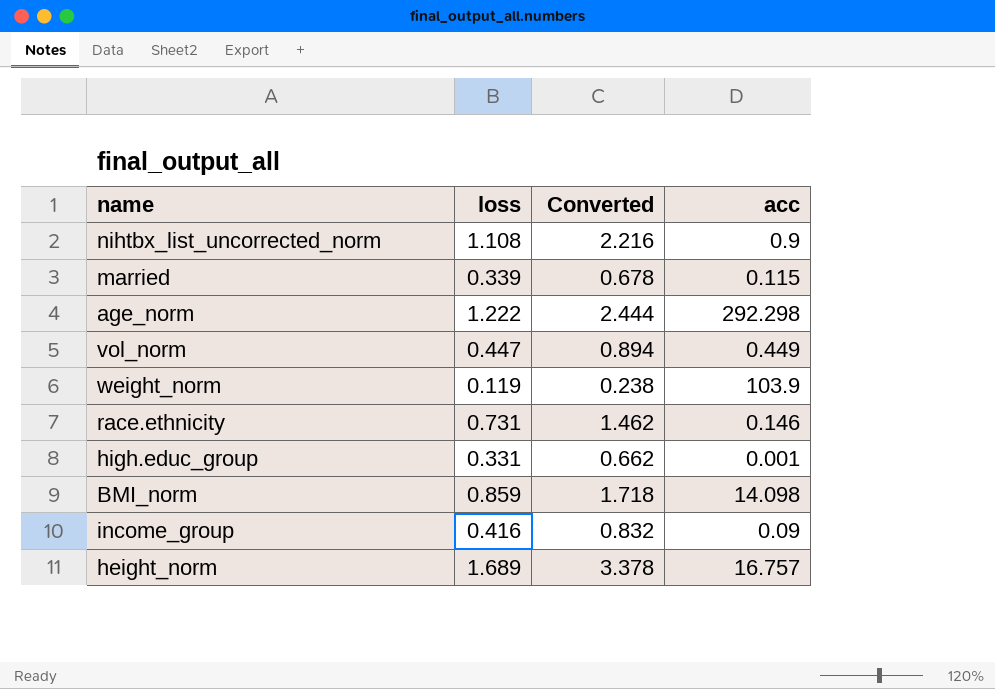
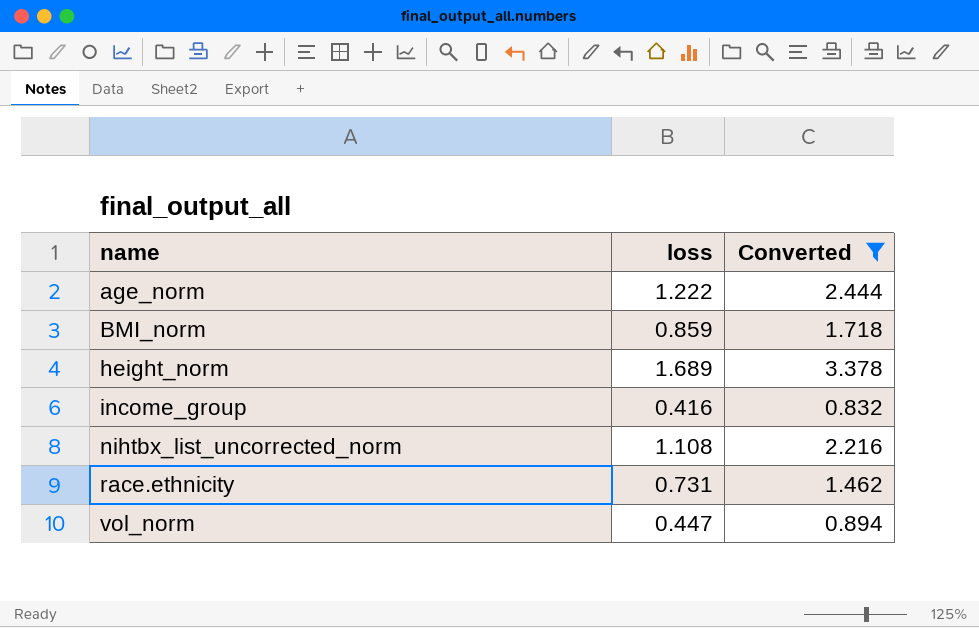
filter: none -> Converted >= 0.832
row order: none -> name ascending
column acc | position: 4 -> none

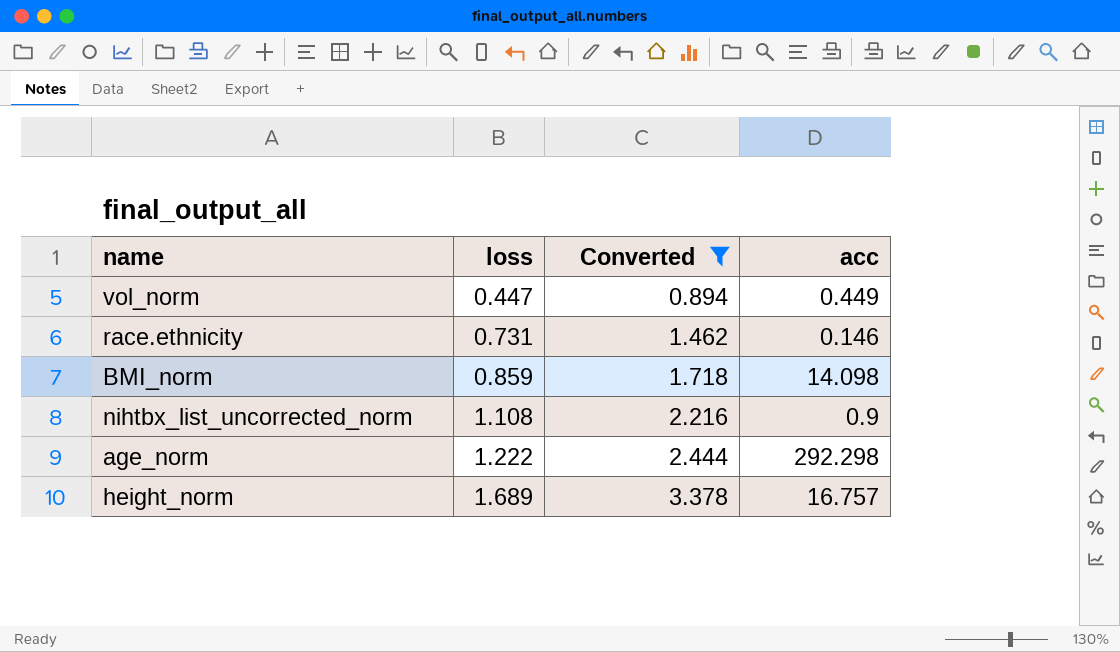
row order: name ascending -> loss ascending
column acc | position: none -> 4
row income_group: 0.416 | 0.832 -> none

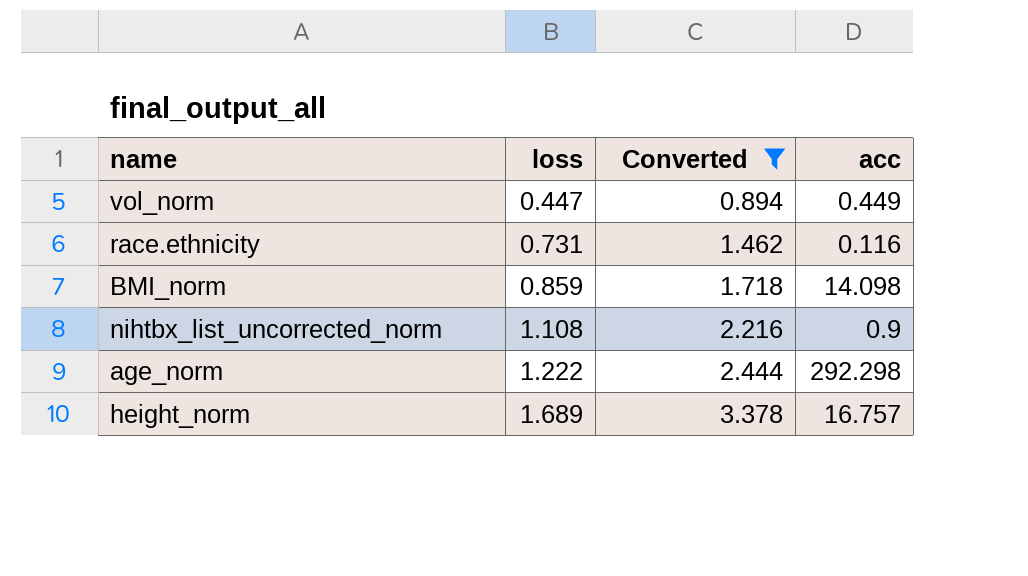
race.ethnicity | acc: 0.146 -> 0.116

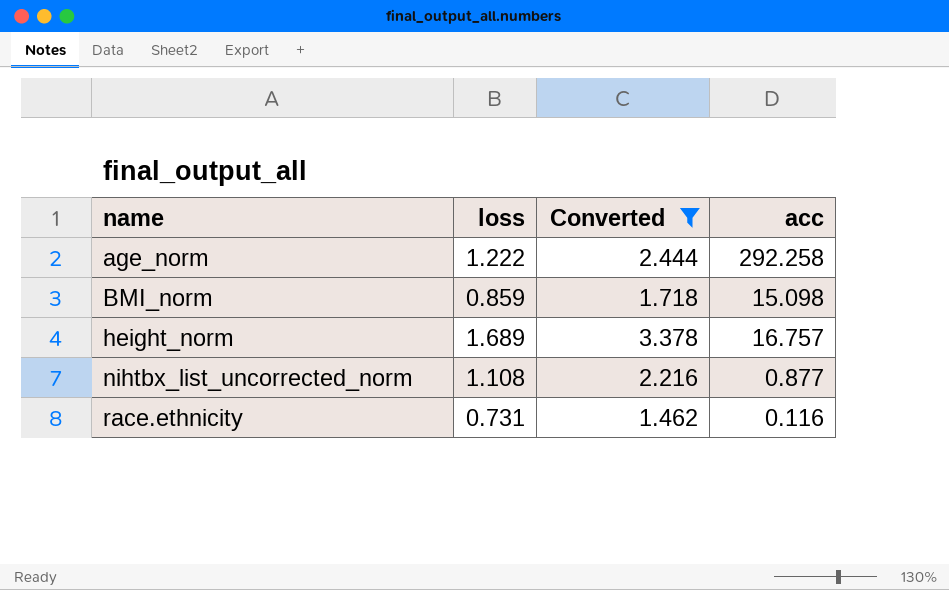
row order: loss ascending -> name ascending
row vol_norm: 0.447 | 0.894 | 0.449 -> none
age_norm | acc: 292.298 -> 292.258
BMI_norm | acc: 14.098 -> 15.098
nihtbx_list_uncorrected_norm | acc: 0.9 -> 0.877

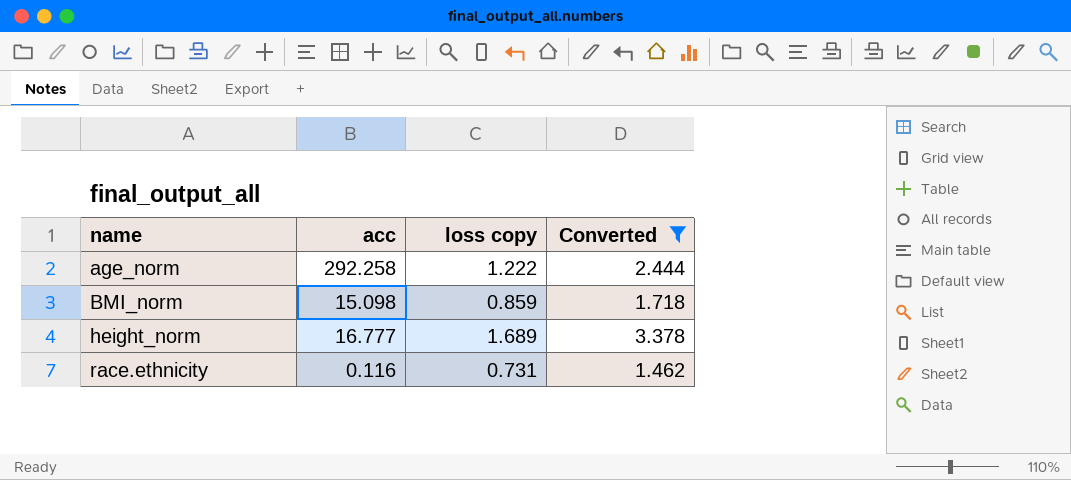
column acc | position: 4 -> 2
column name: loss -> loss copy
row nihtbx_list_uncorrected_norm: 1.108 | 2.216 | 0.877 -> none
height_norm | acc: 16.757 -> 16.777

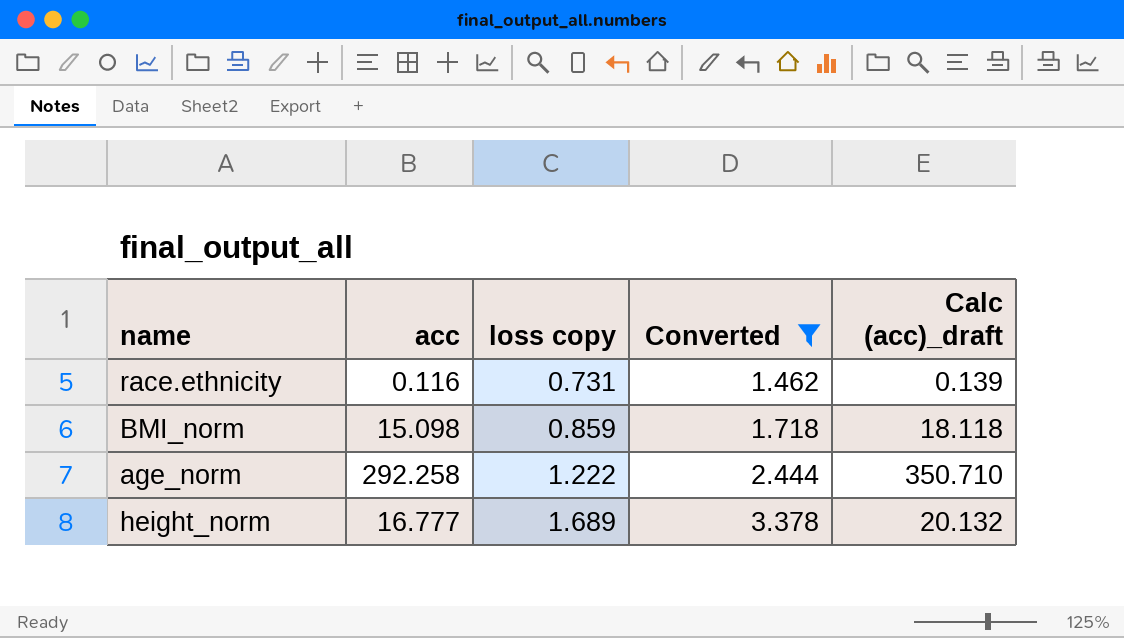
row order: name ascending -> loss copy ascending
column Calc (acc)_draft | formula: none -> [acc] * 1.2

